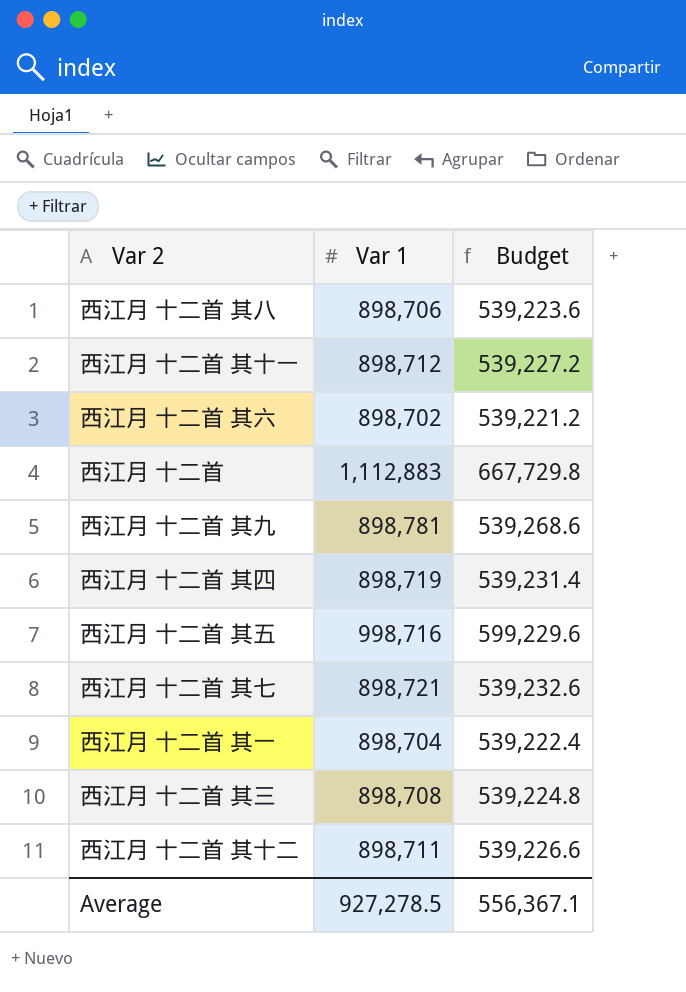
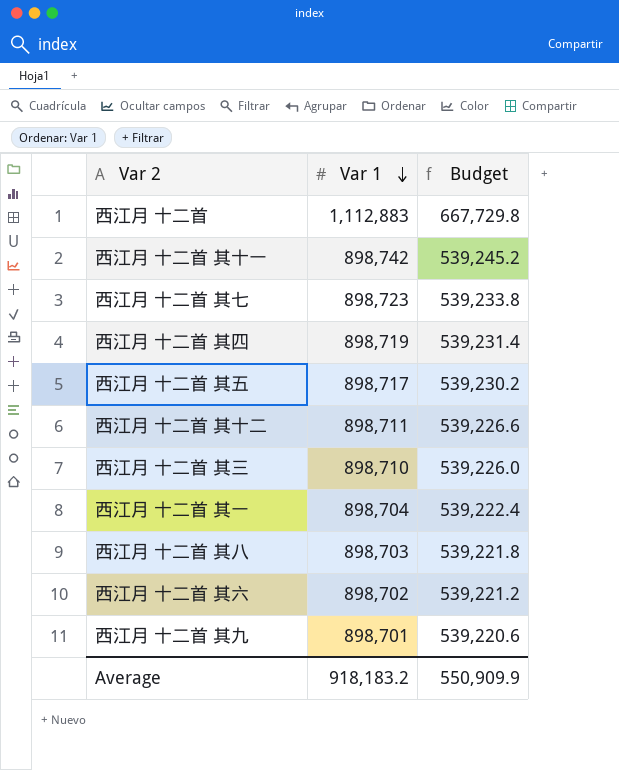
row order: none -> Var 1 descending
西江月 十二首 其十一 | Var 1: 898,712 -> 898,742
西江月 十二首 其十一 | Budget: 539,227.2 -> 539,245.2
西江月 十二首 其七 | Var 1: 898,721 -> 898,723
西江月 十二首 其七 | Budget: 539,232.6 -> 539,233.8
西江月 十二首 其五 | Var 1: 998,716 -> 898,717
西江月 十二首 其五 | Budget: 599,229.6 -> 539,230.2
西江月 十二首 其三 | Var 1: 898,708 -> 898,710
西江月 十二首 其三 | Budget: 539,224.8 -> 539,226.0
西江月 十二首 其八 | Var 1: 898,706 -> 898,703
西江月 十二首 其八 | Budget: 539,223.6 -> 539,221.8
西江月 十二首 其九 | Var 1: 898,781 -> 898,701
西江月 十二首 其九 | Budget: 539,268.6 -> 539,220.6
Average | Var 1: 927,278.5 -> 918,183.2
Average | Budget: 556,367.1 -> 550,909.9

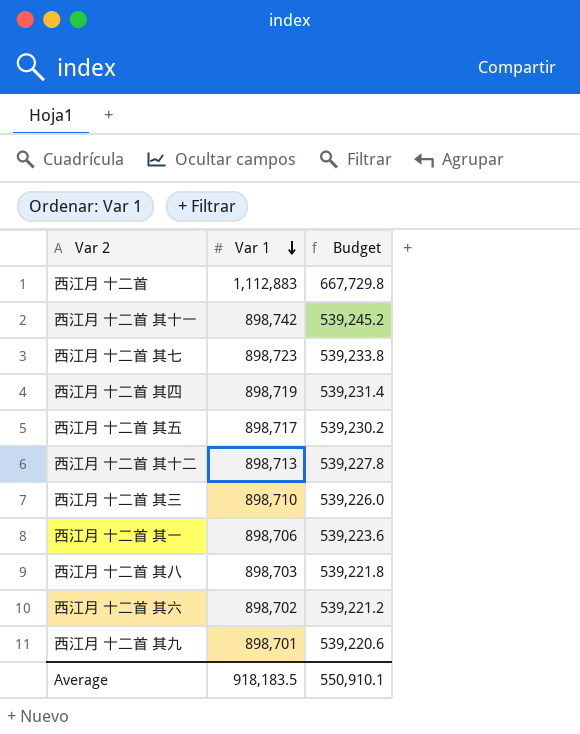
西江月 十二首 其十二 | Var 1: 898,711 -> 898,713
西江月 十二首 其十二 | Budget: 539,226.6 -> 539,227.8
西江月 十二首 其一 | Var 1: 898,704 -> 898,706
西江月 十二首 其一 | Budget: 539,222.4 -> 539,223.6
Average | Var 1: 918,183.2 -> 918,183.5
Average | Budget: 550,909.9 -> 550,910.1

